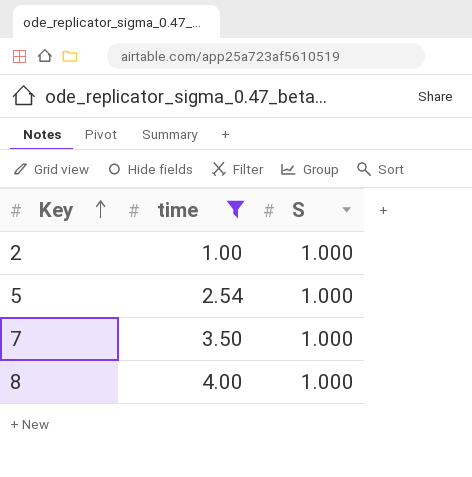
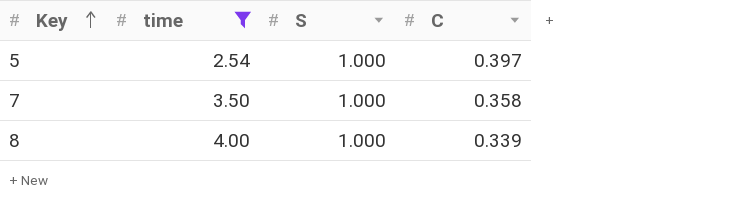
column C | position: none -> 4
row 2: 1.00 | 1.000 -> none

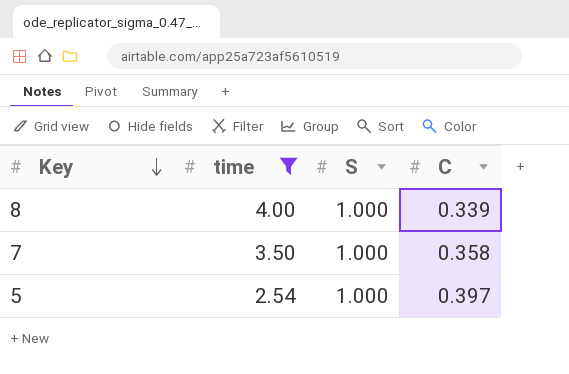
row order: Key ascending -> Key descending

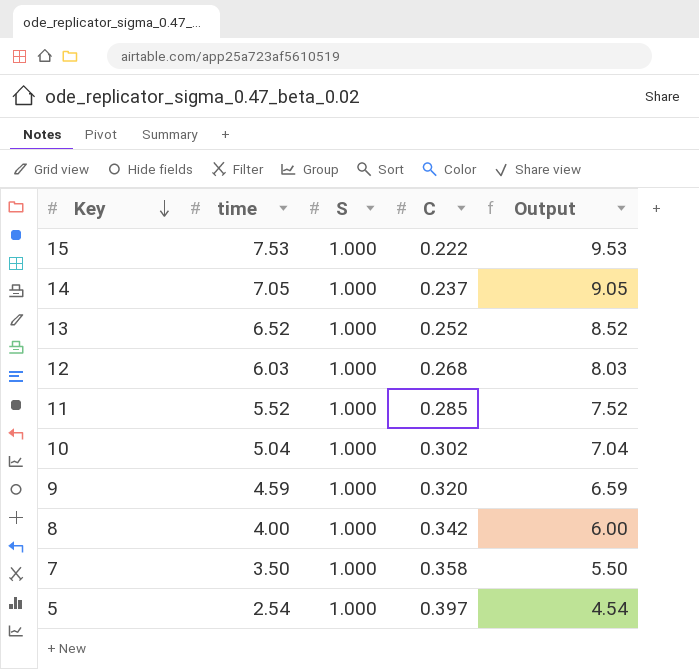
filter: time <= 4.00 -> none
column Output | formula: none -> [time] + 2
8 | C: 0.339 -> 0.342

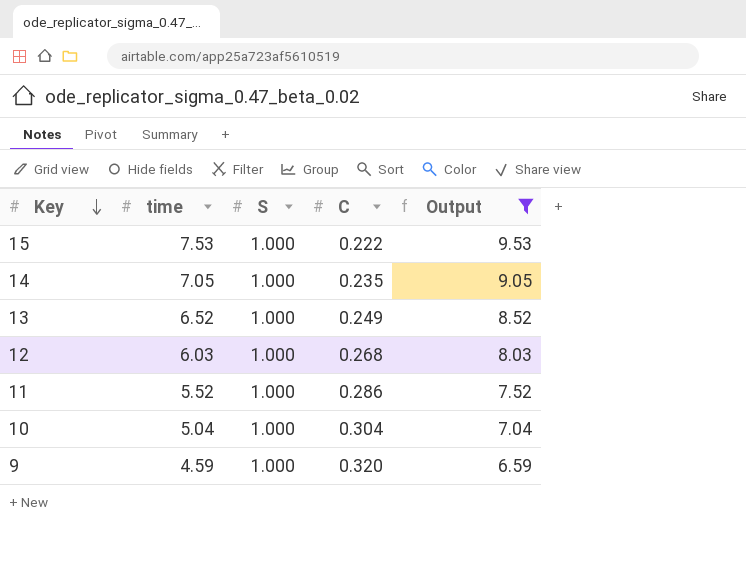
filter: none -> Output >= 6.59
14 | C: 0.237 -> 0.235
13 | C: 0.252 -> 0.249
11 | C: 0.285 -> 0.286
10 | C: 0.302 -> 0.304

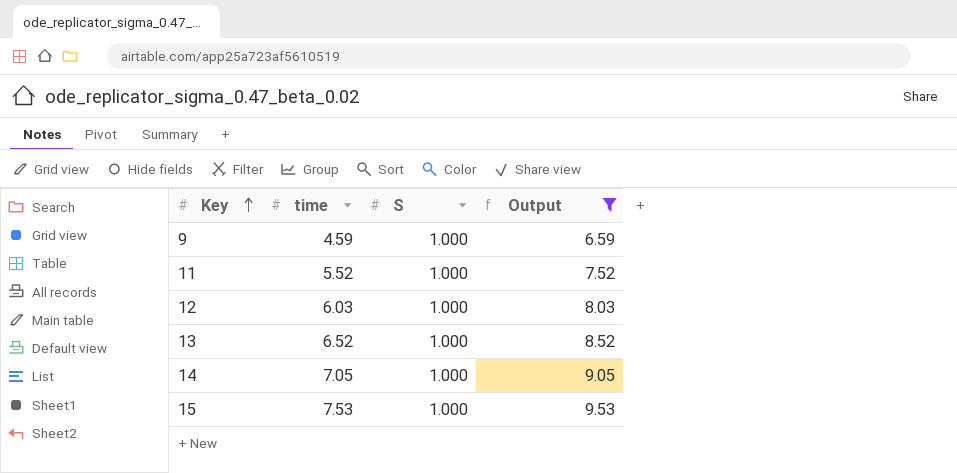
row order: Key descending -> Key ascending
column C | position: 4 -> none
row 10: 5.04 | 1.000 | 0.304 | 7.04 -> none

